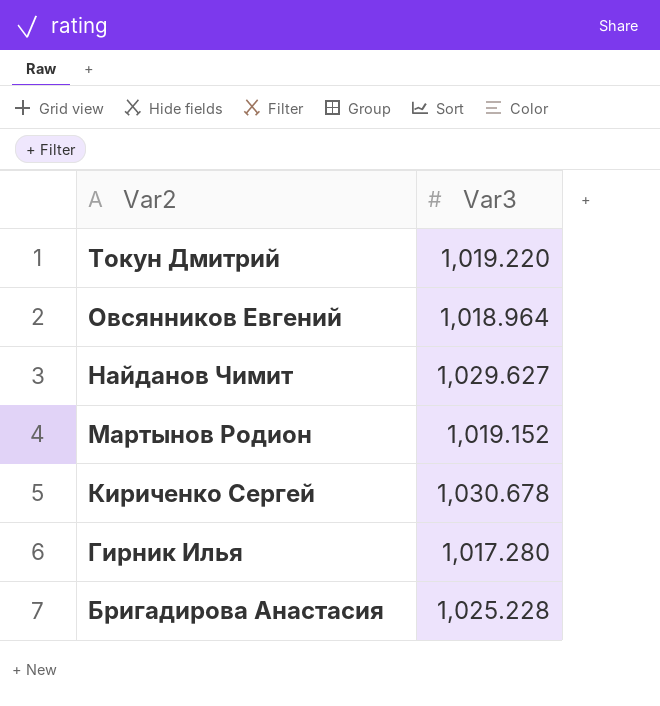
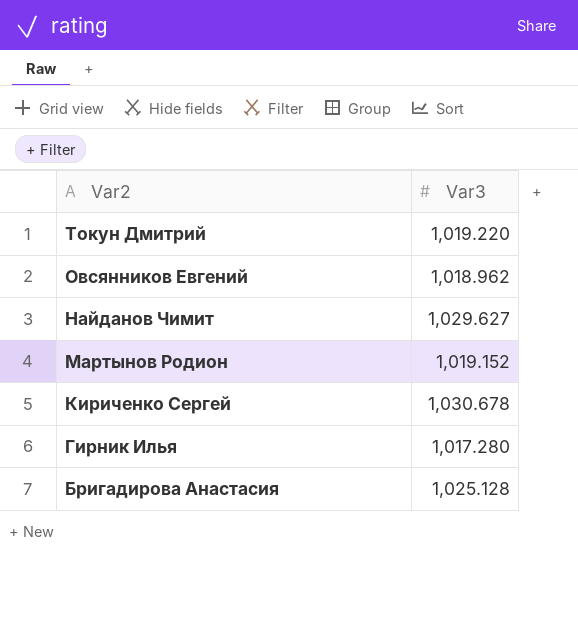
Овсянников Евгений | Var3: 1,018.964 -> 1,018.962
Бригадирова Анастасия | Var3: 1,025.228 -> 1,025.128

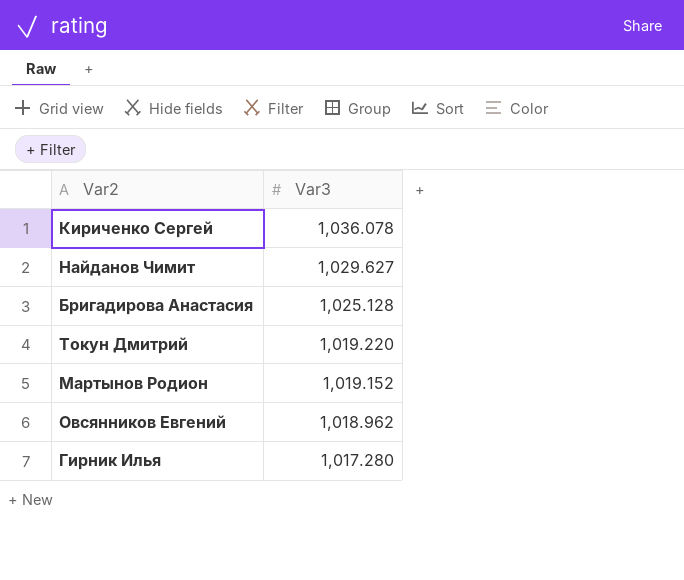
row order: Var2 descending -> Var3 descending
Кириченко Сергей | Var3: 1,030.678 -> 1,036.078

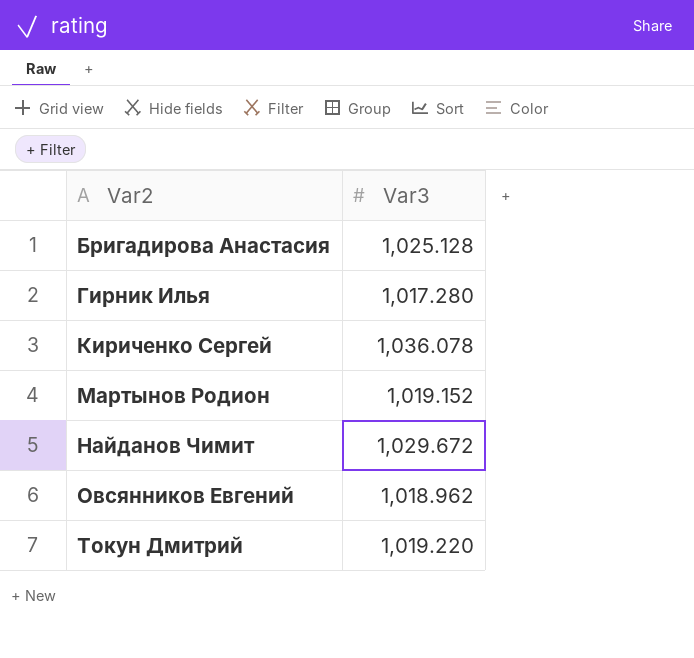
row order: Var3 descending -> Var2 ascending
Найданов Чимит | Var3: 1,029.627 -> 1,029.672

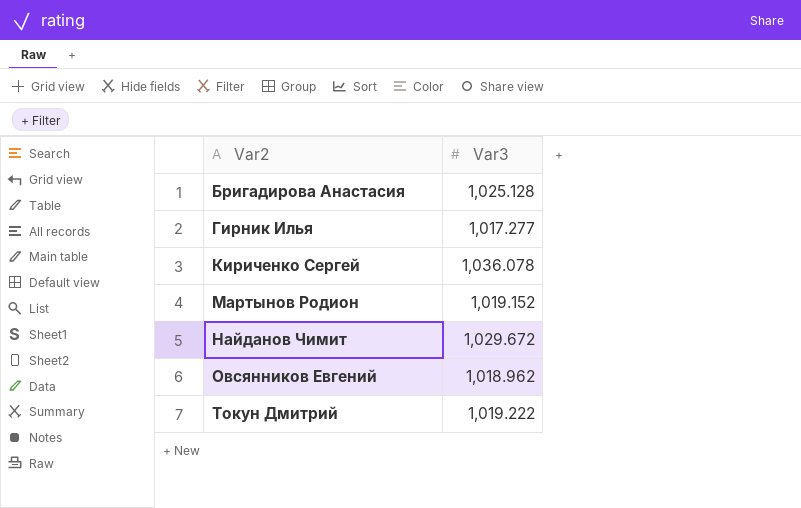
Гирник Илья | Var3: 1,017.280 -> 1,017.277
Токун Дмитрий | Var3: 1,019.220 -> 1,019.222

